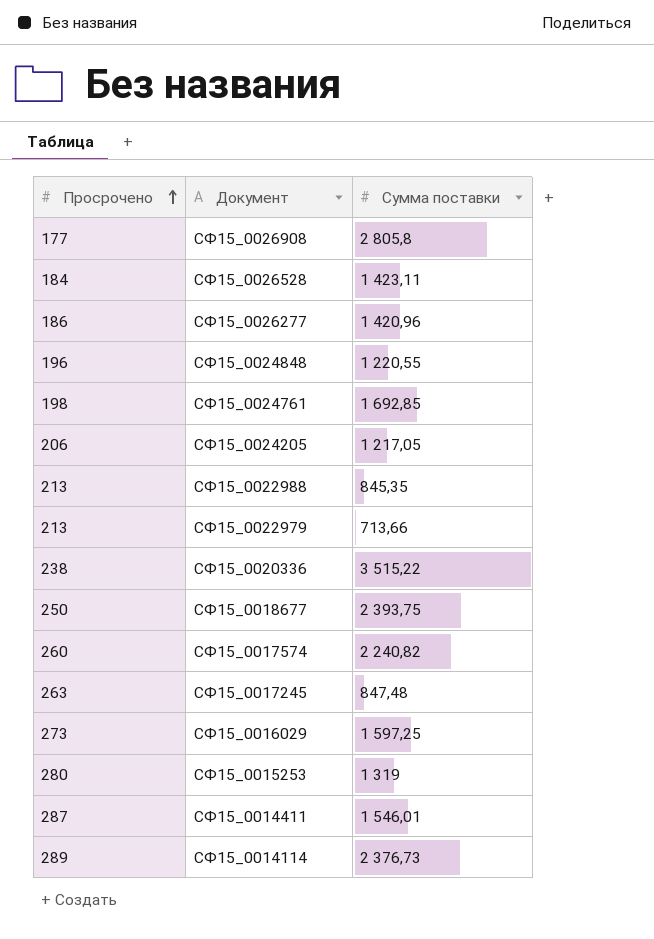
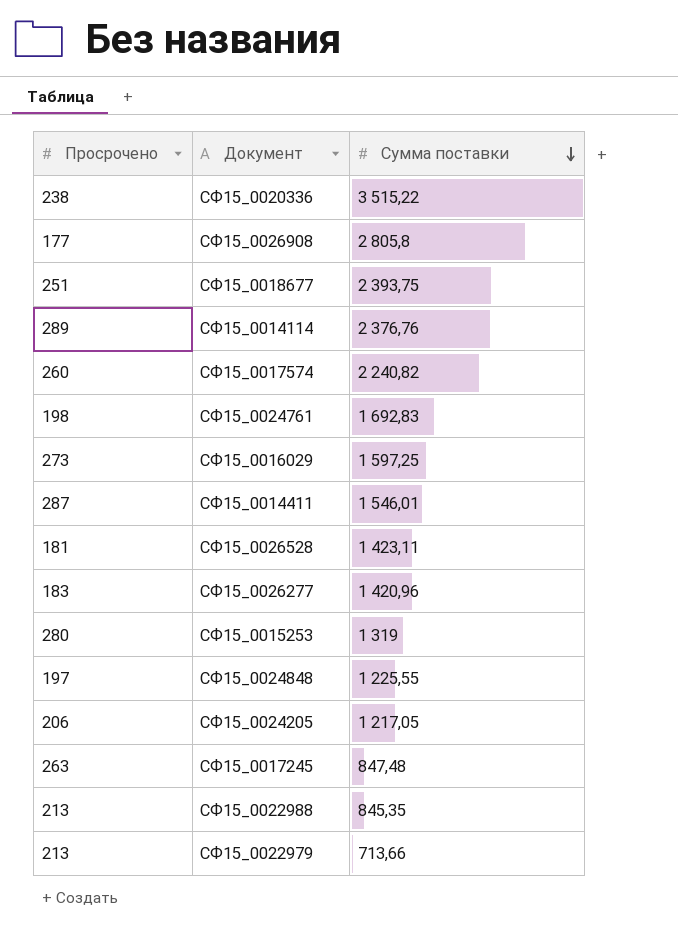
row order: Просрочено ascending -> Сумма поставки descending
СФ15_0018677 | Просрочено: 250 -> 251
СФ15_0014114 | Сумма поставки: 2 376,73 -> 2 376,76
СФ15_0024761 | Сумма поставки: 1 692,85 -> 1 692,83
СФ15_0026528 | Просрочено: 184 -> 181
СФ15_0026277 | Просрочено: 186 -> 183
СФ15_0024848 | Просрочено: 196 -> 197
СФ15_0024848 | Сумма поставки: 1 220,55 -> 1 225,55

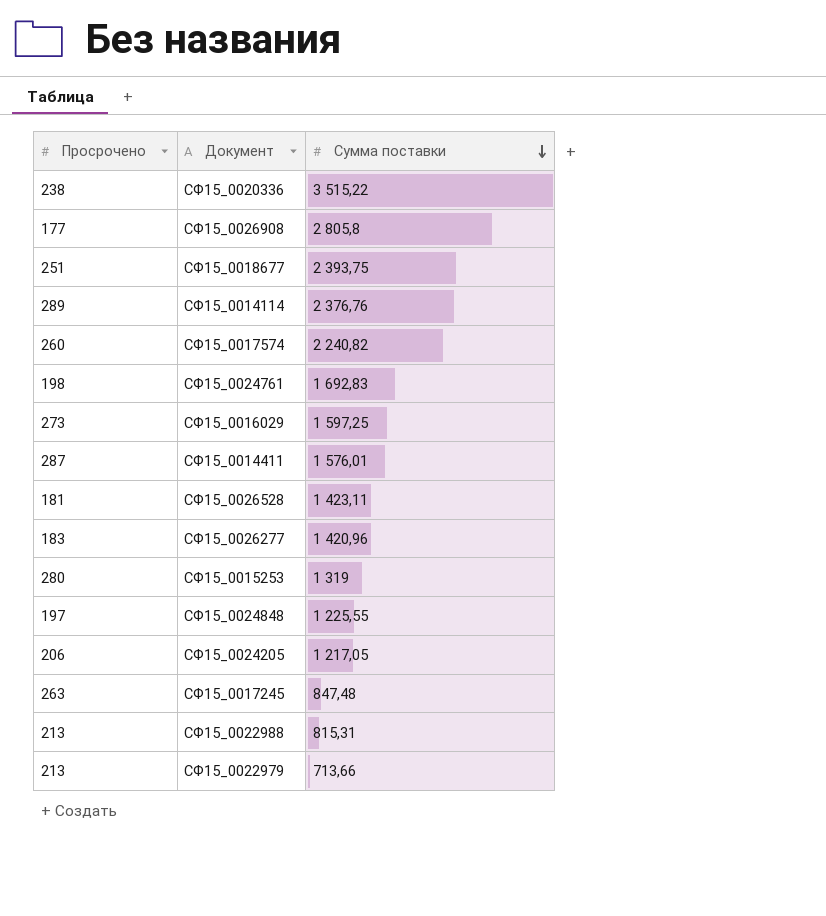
СФ15_0014411 | Сумма поставки: 1 546,01 -> 1 576,01
СФ15_0022988 | Сумма поставки: 845,35 -> 815,31

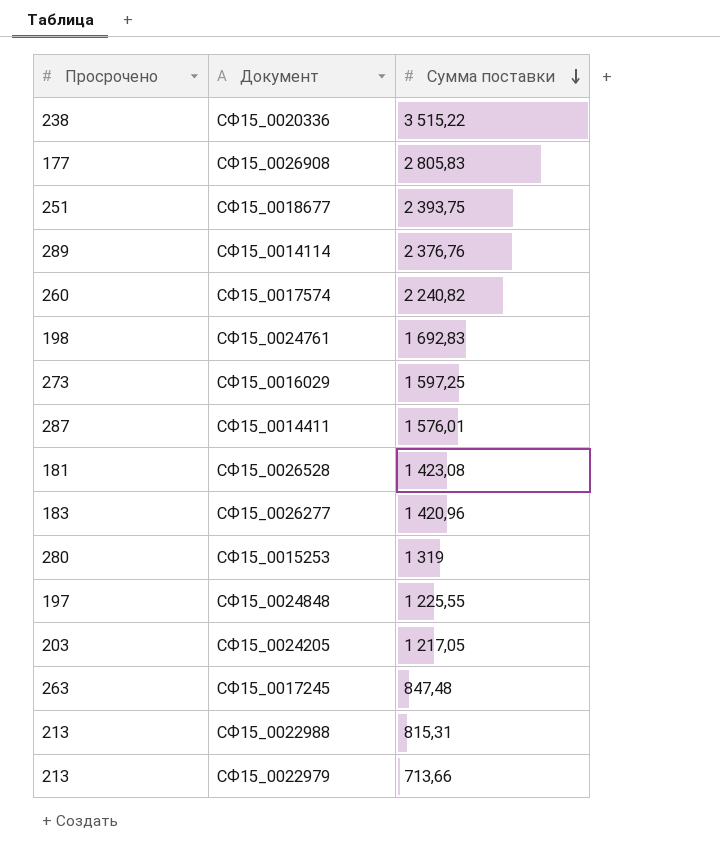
СФ15_0026908 | Сумма поставки: 2 805,8 -> 2 805,83
СФ15_0026528 | Сумма поставки: 1 423,11 -> 1 423,08
СФ15_0024205 | Просрочено: 206 -> 203

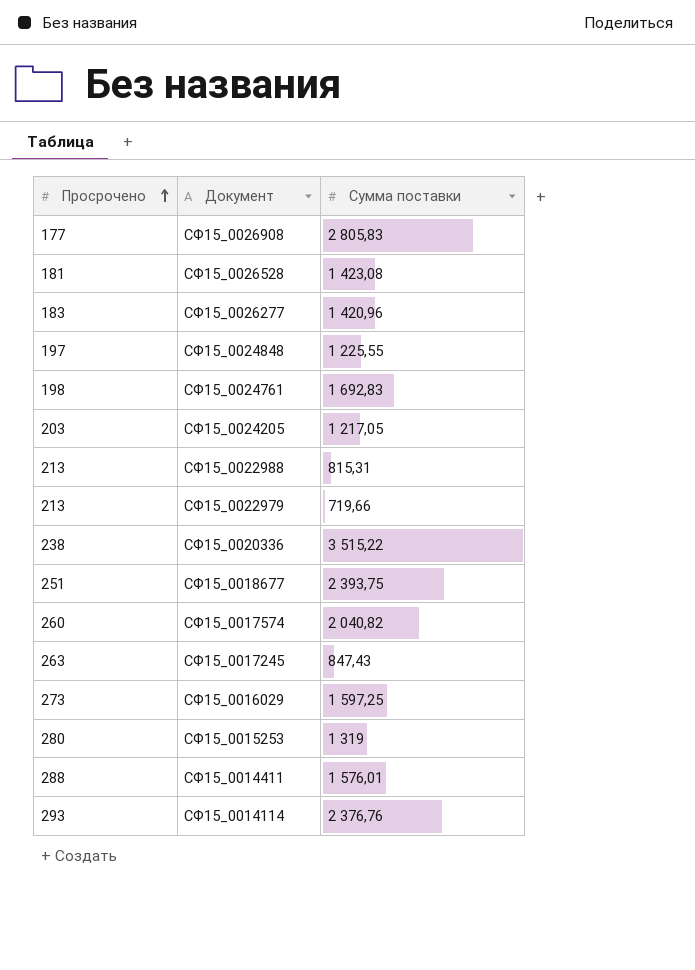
row order: Сумма поставки descending -> Просрочено ascending
СФ15_0022979 | Сумма поставки: 713,66 -> 719,66
СФ15_0017574 | Сумма поставки: 2 240,82 -> 2 040,82
СФ15_0017245 | Сумма поставки: 847,48 -> 847,43
СФ15_0014411 | Просрочено: 287 -> 288
СФ15_0014114 | Просрочено: 289 -> 293

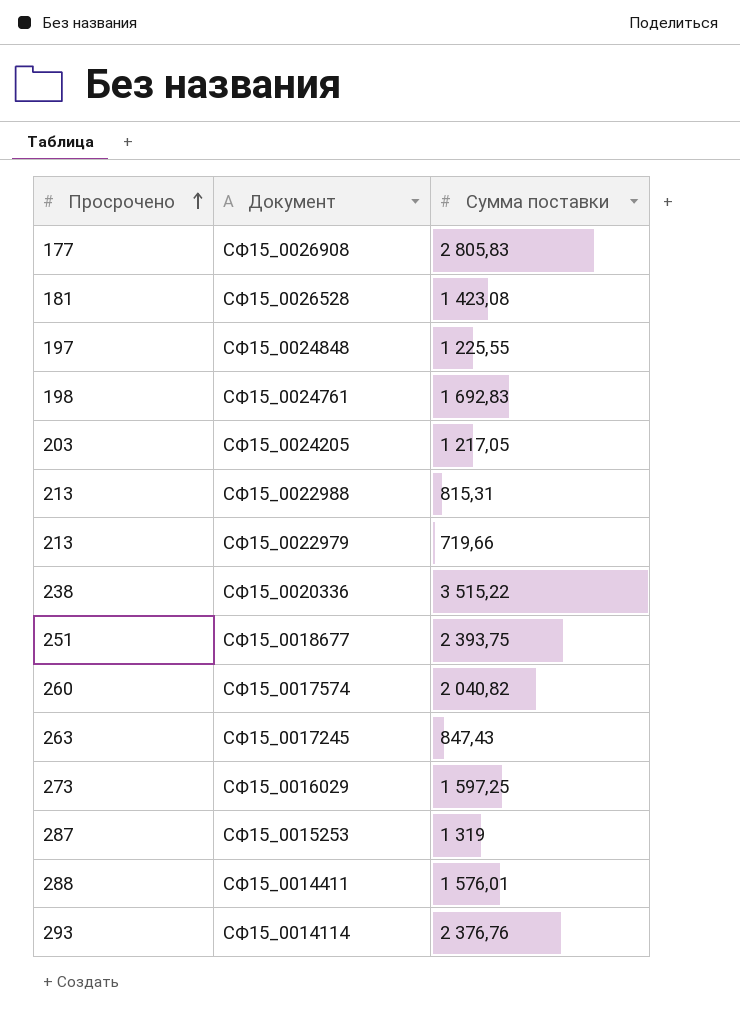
row СФ15_0026277: 183 | 1 420,96 -> none
СФ15_0015253 | Просрочено: 280 -> 287

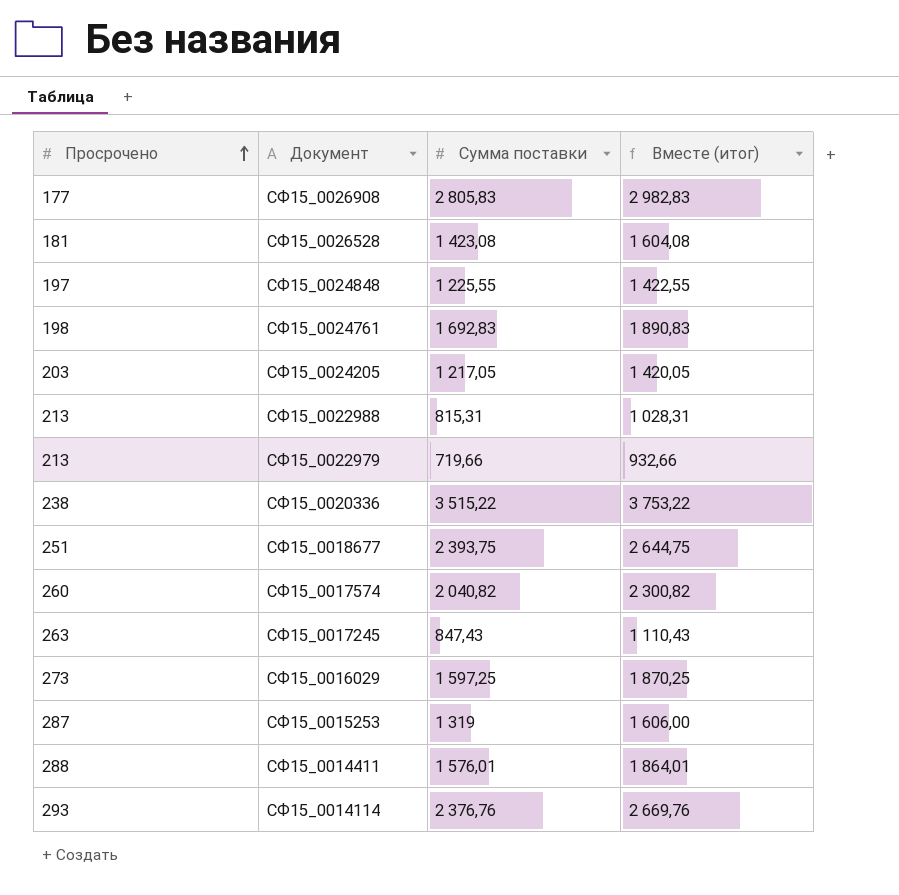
column Вместе (итог) | formula: none -> [Просрочено] + [Сумма поставки]

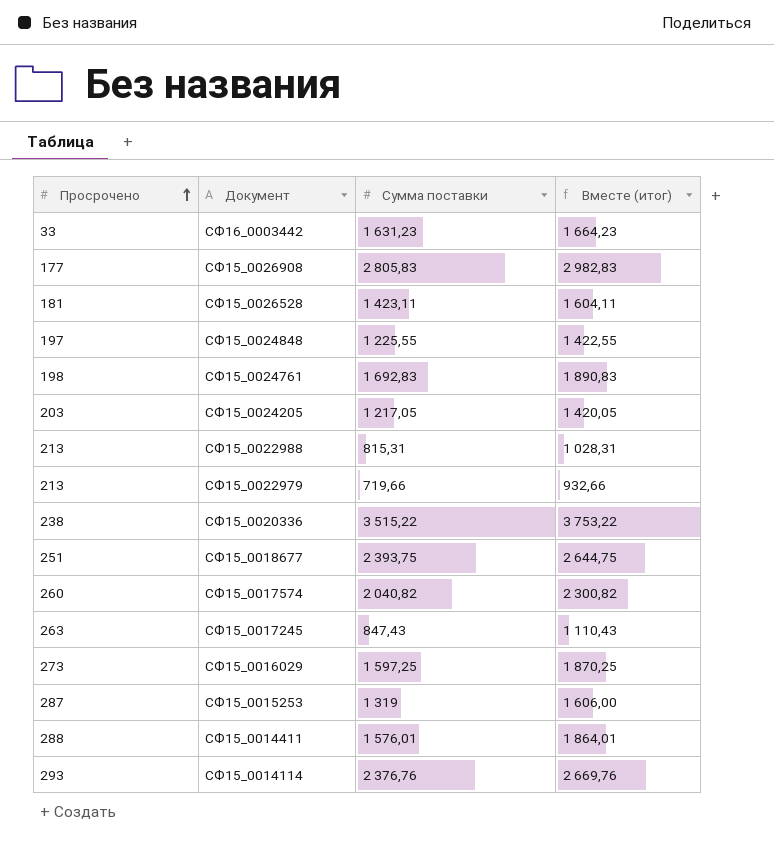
row СФ16_0003442: none -> 33 | 1 631,23 | 1 664,23
СФ15_0026528 | Сумма поставки: 1 423,08 -> 1 423,11
СФ15_0026528 | Вместе (итог): 1 604,08 -> 1 604,11

